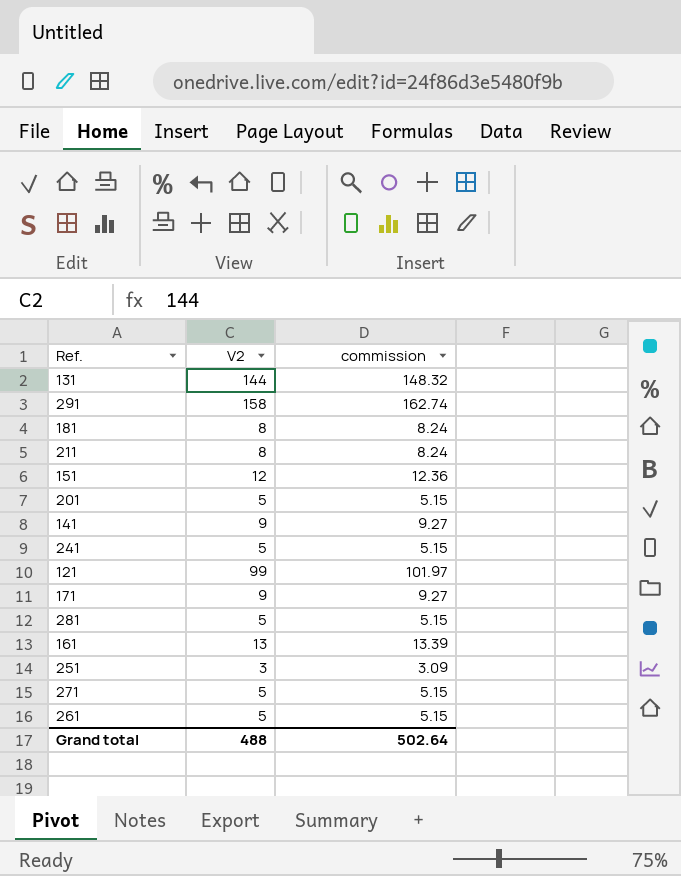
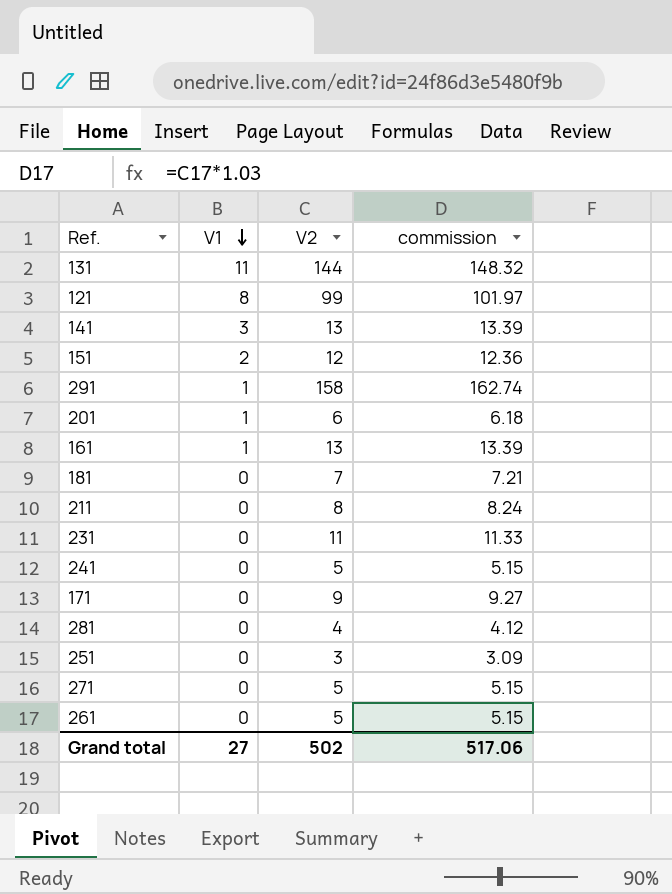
row order: none -> V1 descending
column V1 | position: none -> 2
141 | V2: 9 -> 13
141 | commission: 9.27 -> 13.39
201 | V2: 5 -> 6
201 | commission: 5.15 -> 6.18
181 | V2: 8 -> 7
181 | commission: 8.24 -> 7.21
row 231: none -> 0 | 11 | 11.33
281 | V2: 5 -> 4
281 | commission: 5.15 -> 4.12
Grand total | V2: 488 -> 502
Grand total | commission: 502.64 -> 517.06

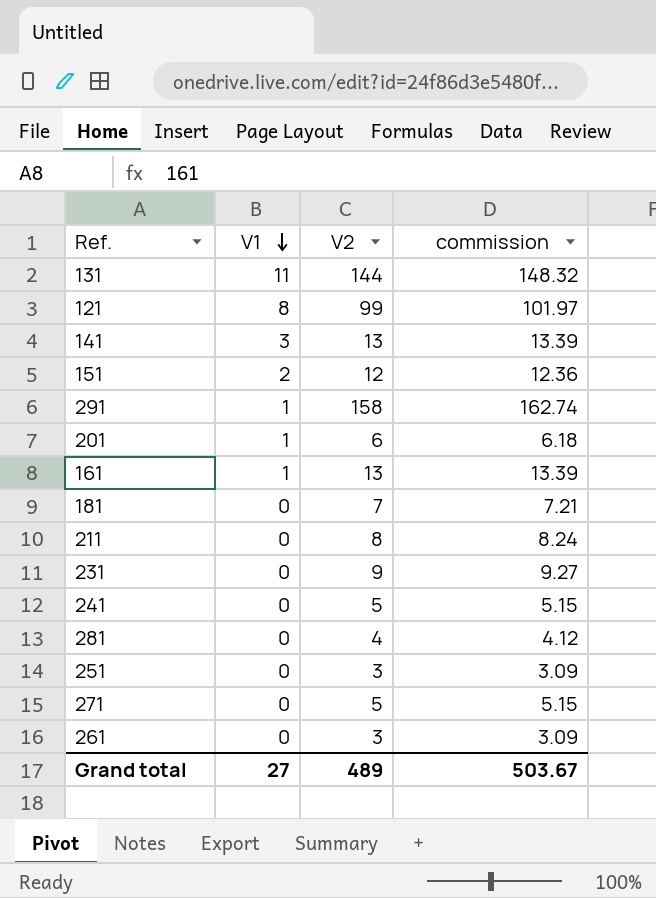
row 171: 0 | 9 | 9.27 -> none
231 | V2: 11 -> 9
231 | commission: 11.33 -> 9.27
261 | V2: 5 -> 3
261 | commission: 5.15 -> 3.09
Grand total | V2: 502 -> 489
Grand total | commission: 517.06 -> 503.67

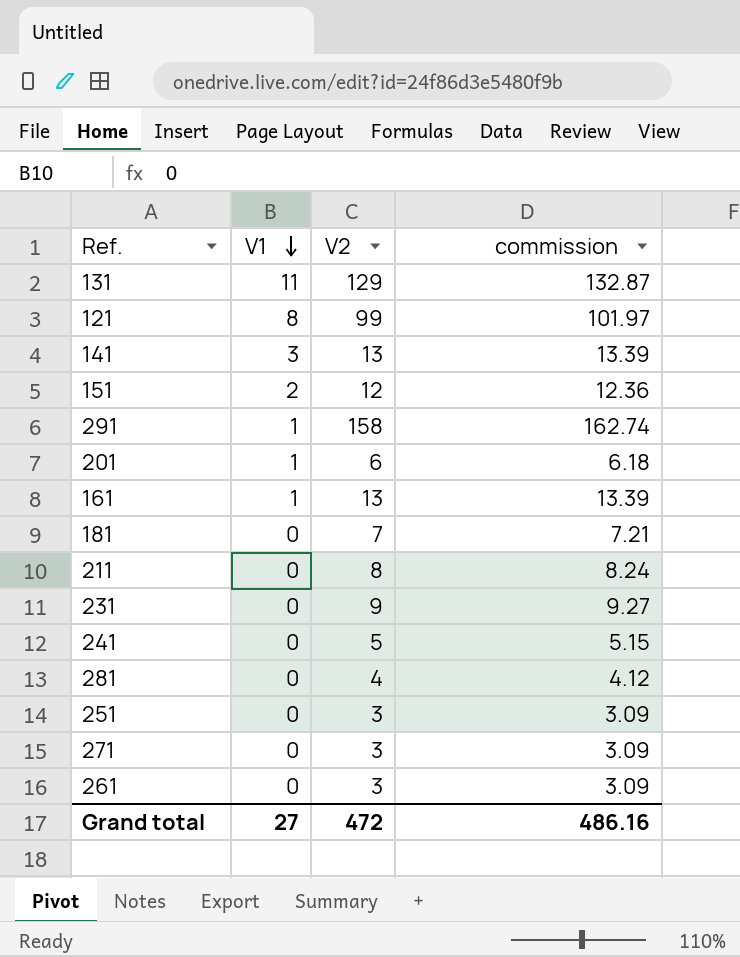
131 | V2: 144 -> 129
131 | commission: 148.32 -> 132.87
271 | V2: 5 -> 3
271 | commission: 5.15 -> 3.09
Grand total | V2: 489 -> 472
Grand total | commission: 503.67 -> 486.16

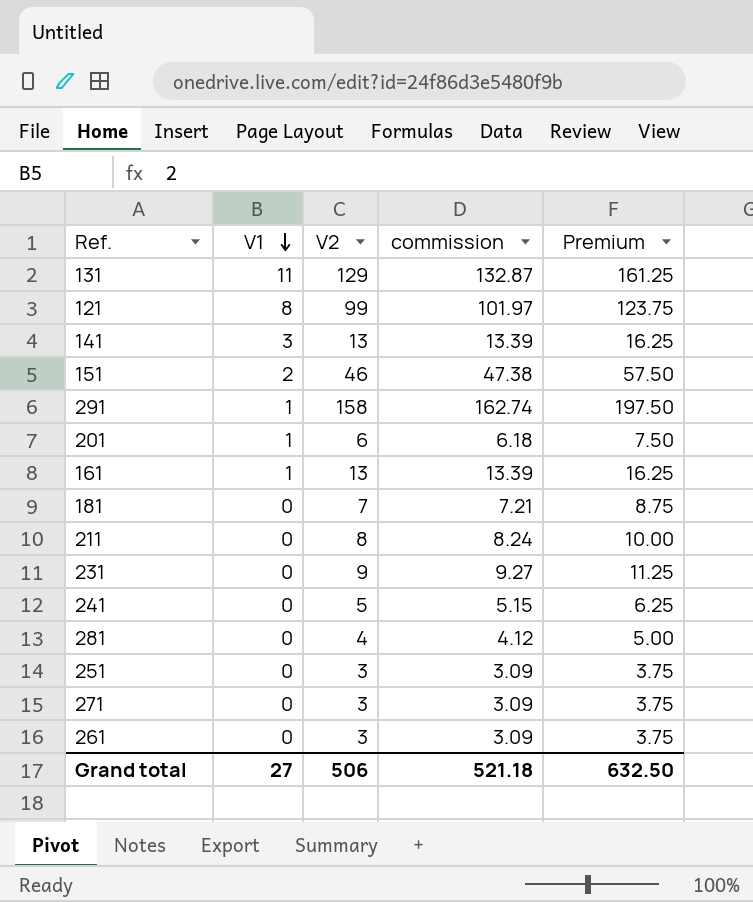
column Premium | formula: none -> [V2] * 1.25
151 | V2: 12 -> 46
151 | commission: 12.36 -> 47.38
Grand total | V2: 472 -> 506
Grand total | commission: 486.16 -> 521.18

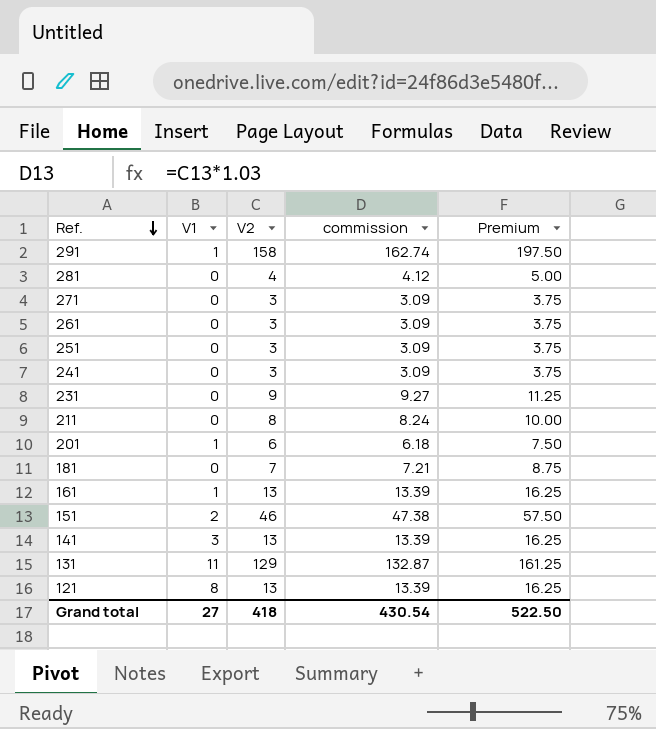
row order: V1 descending -> Ref. descending
241 | V2: 5 -> 3
241 | commission: 5.15 -> 3.09
241 | Premium: 6.25 -> 3.75
121 | V2: 99 -> 13
121 | commission: 101.97 -> 13.39
121 | Premium: 123.75 -> 16.25
Grand total | V2: 506 -> 418
Grand total | commission: 521.18 -> 430.54
Grand total | Premium: 632.50 -> 522.50

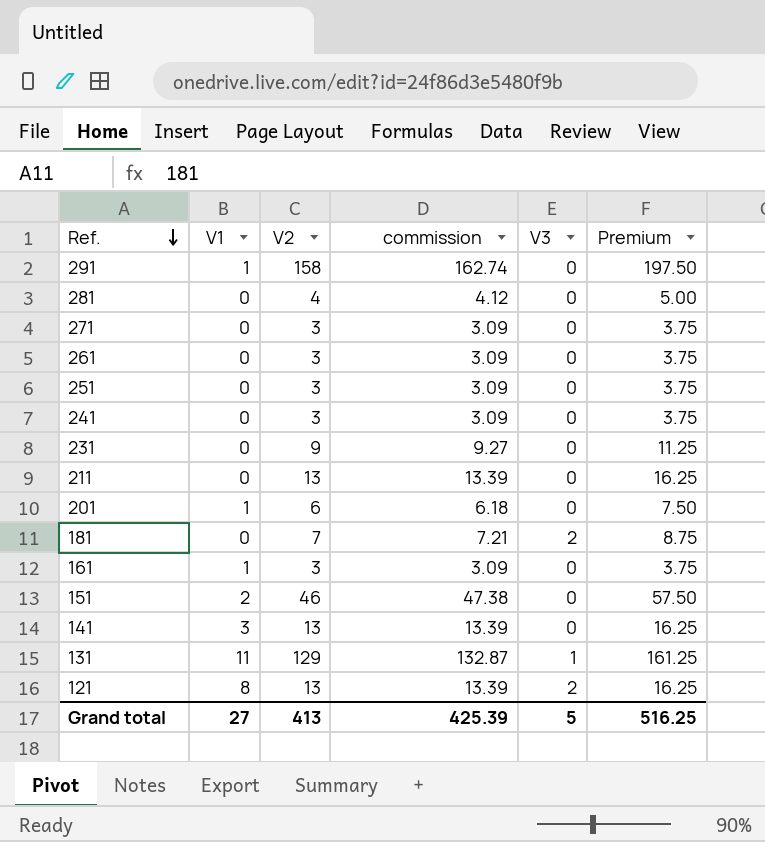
column V3 | position: none -> 5
211 | V2: 8 -> 13
211 | commission: 8.24 -> 13.39
211 | Premium: 10.00 -> 16.25
161 | V2: 13 -> 3
161 | commission: 13.39 -> 3.09
161 | Premium: 16.25 -> 3.75
Grand total | V2: 418 -> 413
Grand total | commission: 430.54 -> 425.39
Grand total | Premium: 522.50 -> 516.25

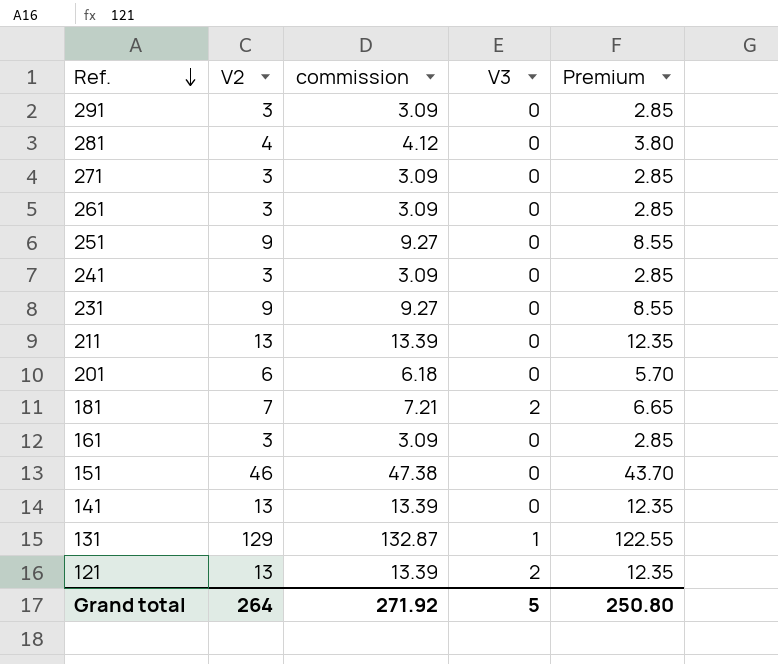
column V1 | position: 2 -> none
column Premium | formula: [V2] * 1.25 -> [V2] * 0.95
291 | V2: 158 -> 3
291 | commission: 162.74 -> 3.09
251 | V2: 3 -> 9
251 | commission: 3.09 -> 9.27
Grand total | V2: 413 -> 264
Grand total | commission: 425.39 -> 271.92
Grand total | Premium: 516.25 -> 250.80

